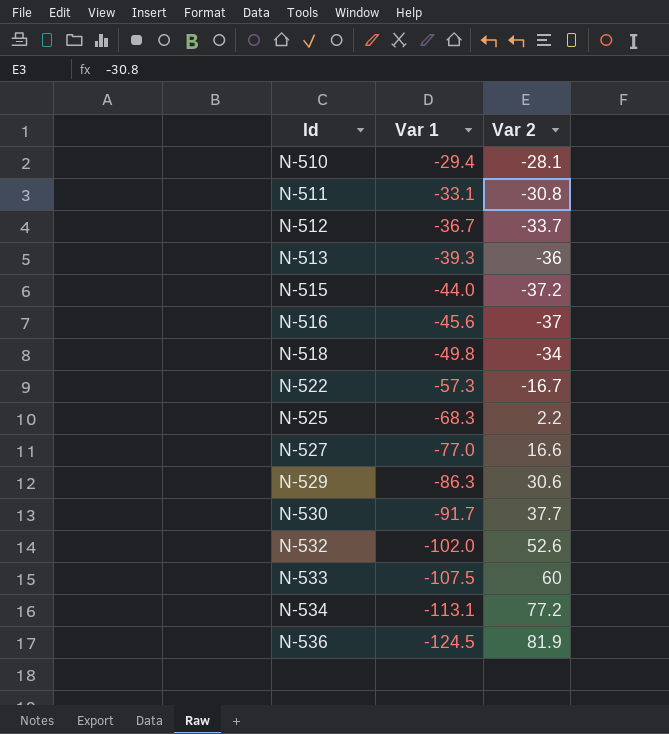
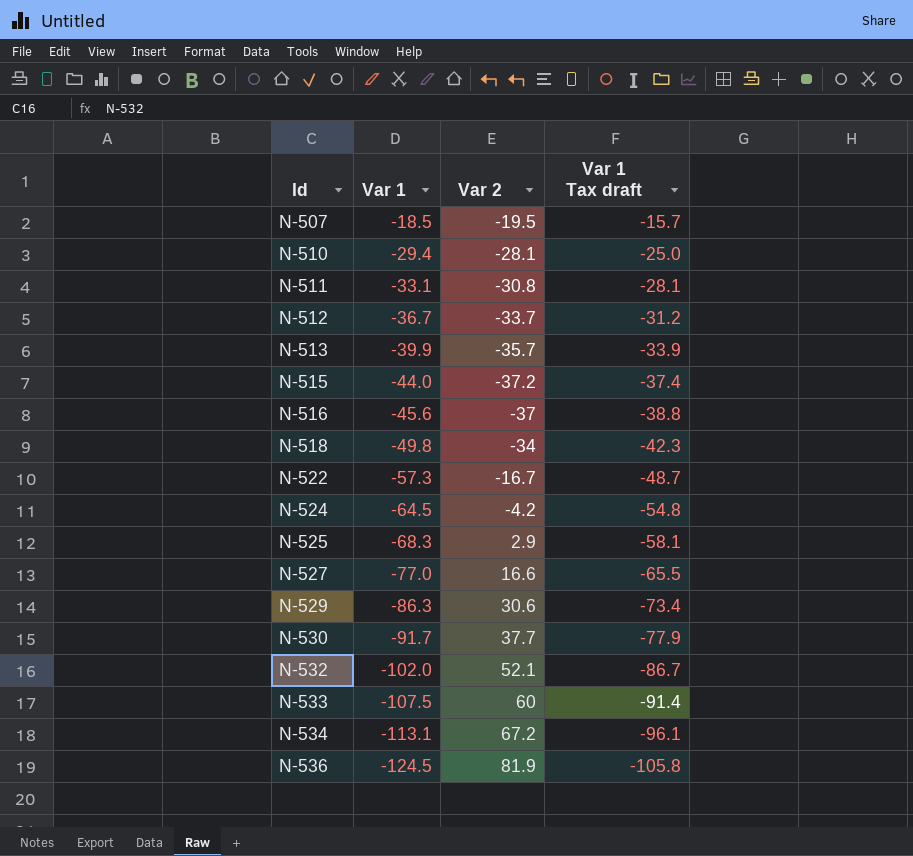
column Var 1 Tax draft | formula: none -> [Var 1] * 0.85
row N-507: none -> -18.5 | -19.5 | -15.7
N-513 | Var 1: -39.3 -> -39.9
N-513 | Var 2: -36 -> -35.7
row N-524: none -> -64.5 | -4.2 | -54.8
N-525 | Var 2: 2.2 -> 2.9
N-532 | Var 2: 52.6 -> 52.1
N-534 | Var 2: 77.2 -> 67.2

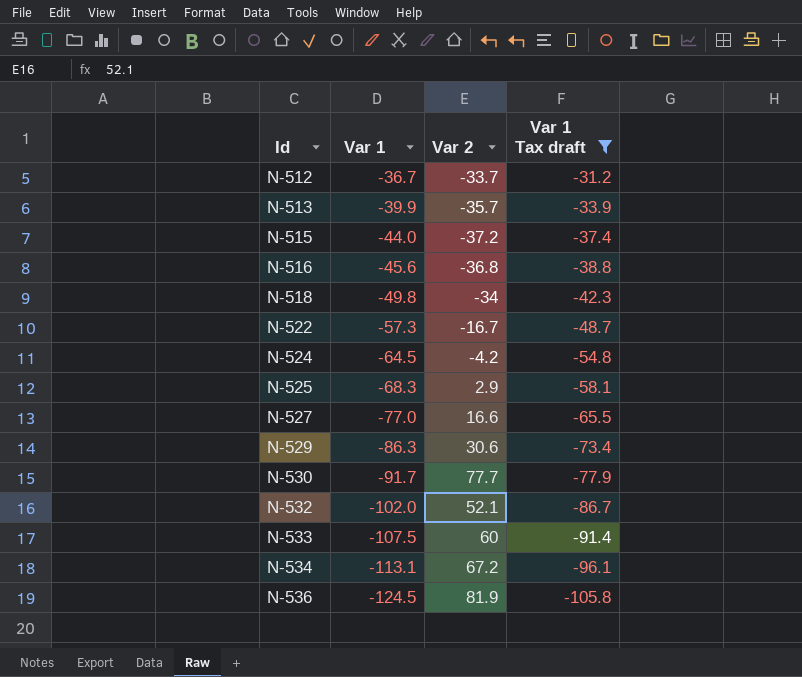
filter: none -> Var 1 Tax draft <= -31.2
N-516 | Var 2: -37 -> -36.8
N-530 | Var 2: 37.7 -> 77.7

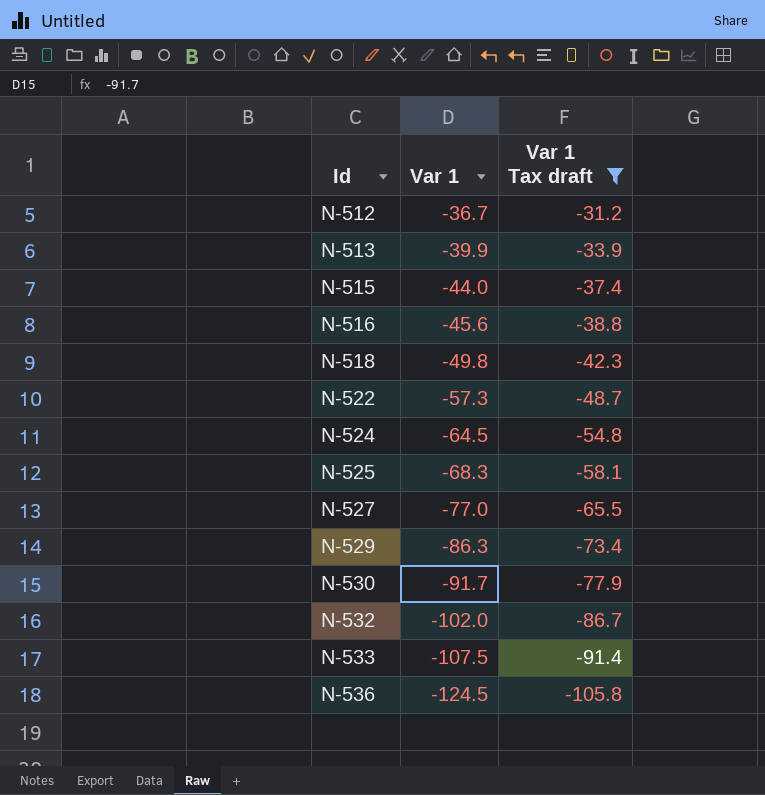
column Var 2 | position: 3 -> none
row N-534: -113.1 | 67.2 | -96.1 -> none

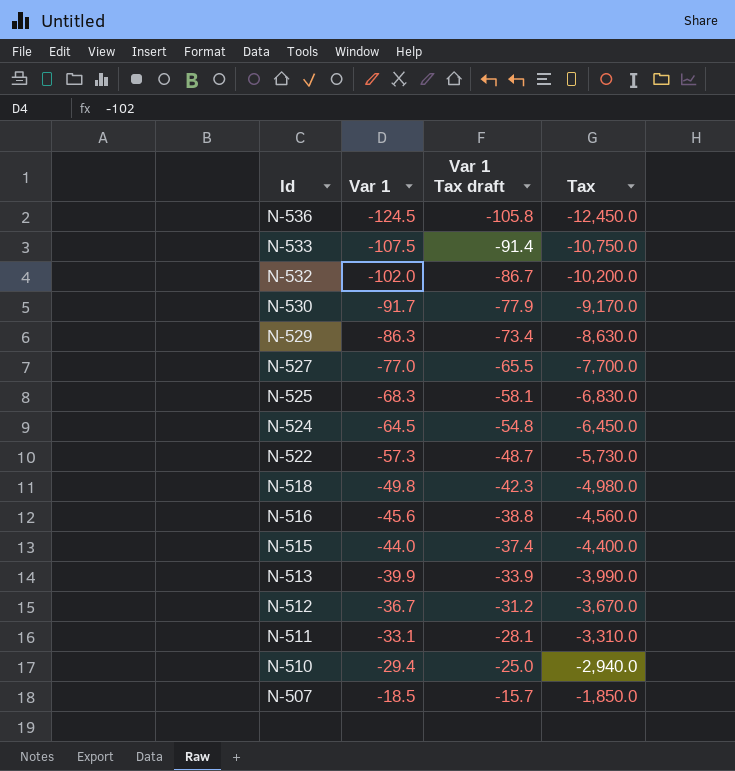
filter: Var 1 Tax draft <= -31.2 -> none
row order: Id ascending -> Id descending
column Tax | formula: none -> [Var 1] * 100

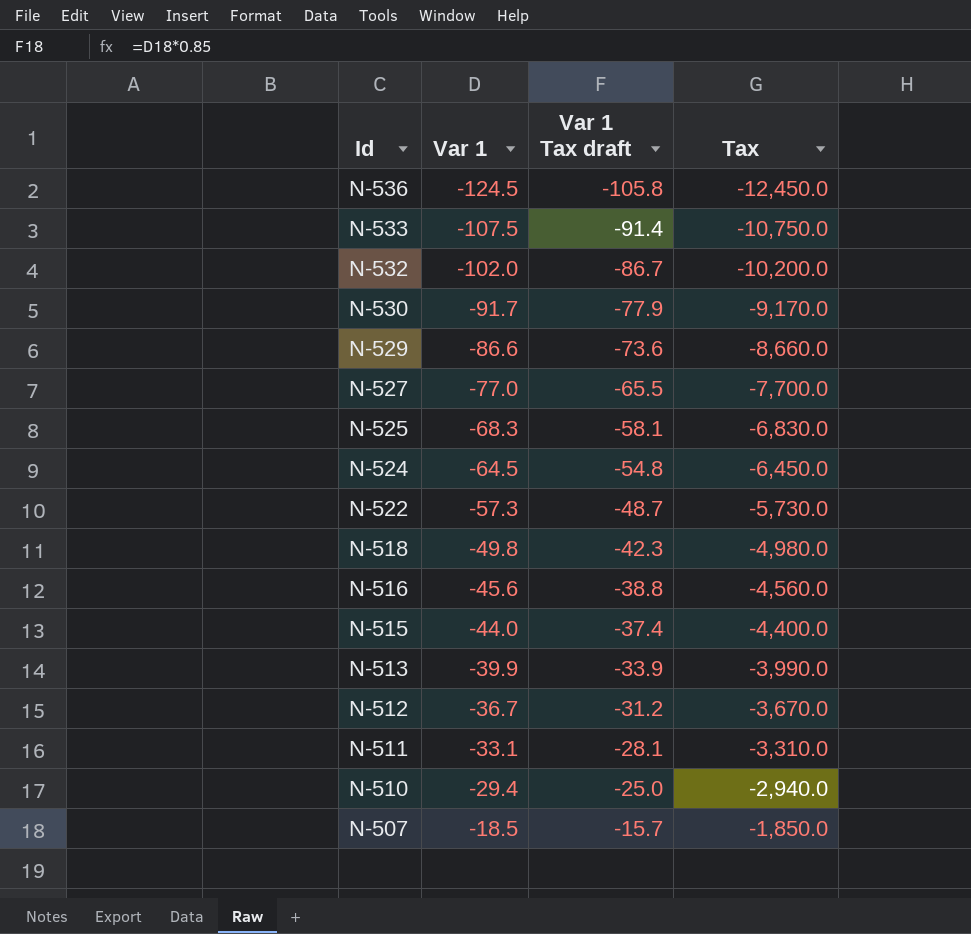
N-529 | Var 1: -86.3 -> -86.6
N-529 | Var 1 Tax draft: -73.4 -> -73.6
N-529 | Tax: -8,630.0 -> -8,660.0

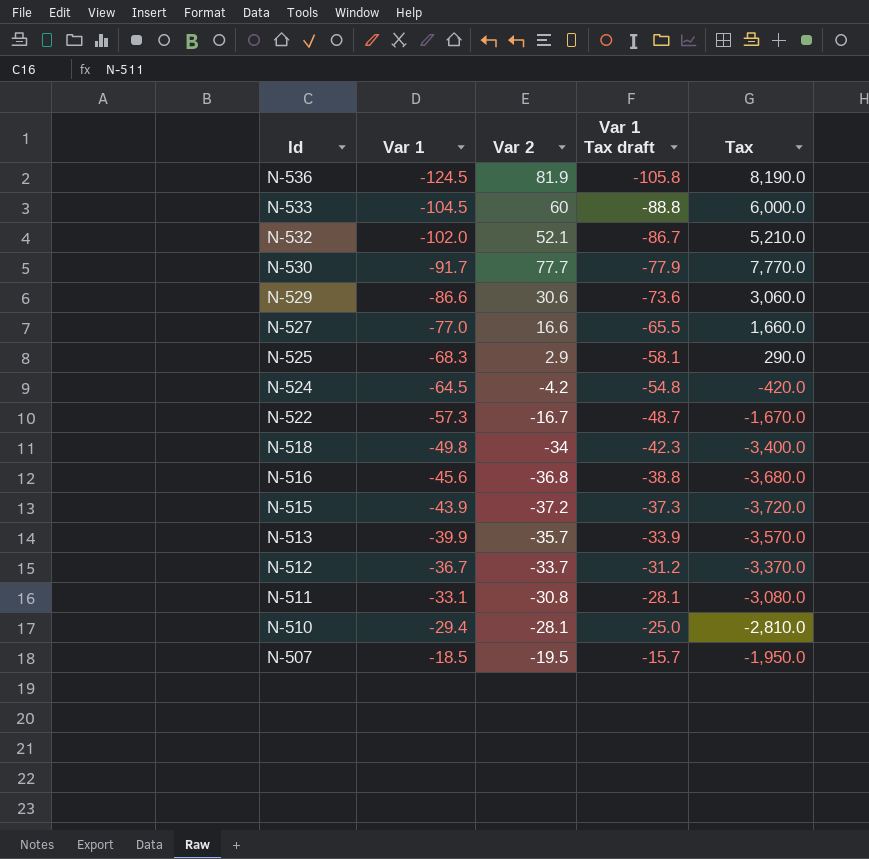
column Var 2 | position: none -> 3
column Tax | formula: [Var 1] * 100 -> [Var 2] * 100
N-533 | Var 1: -107.5 -> -104.5
N-533 | Var 1 Tax draft: -91.4 -> -88.8
N-515 | Var 1: -44.0 -> -43.9
N-515 | Var 1 Tax draft: -37.4 -> -37.3

